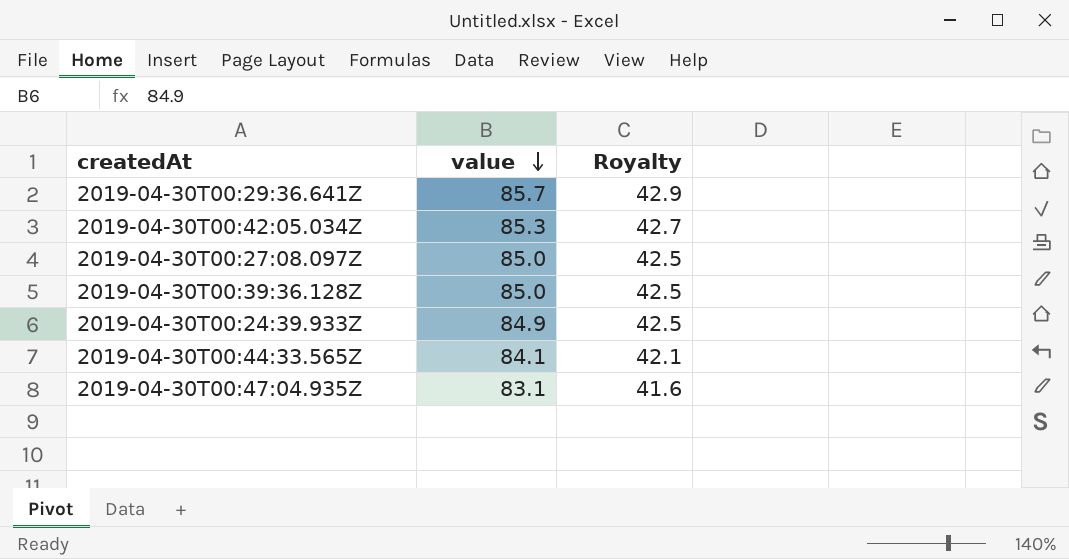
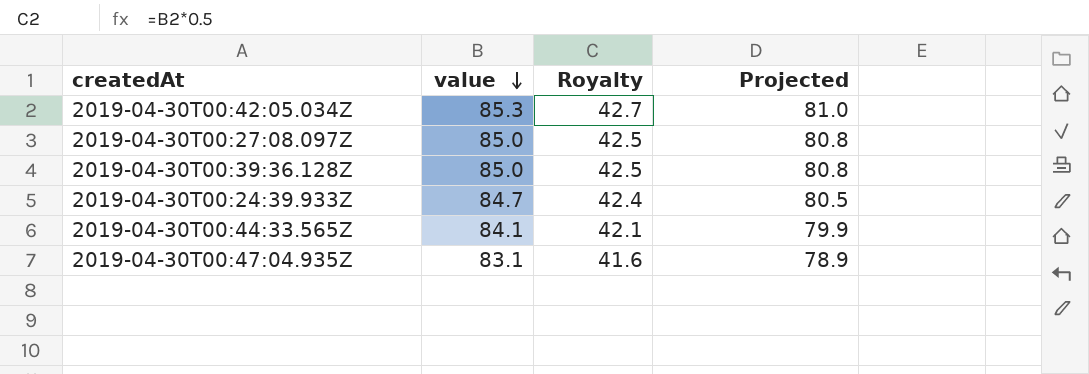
column Projected | formula: none -> [value] * 0.95
row 2019-04-30T00:29:36.641Z: 85.7 | 42.9 -> none
2019-04-30T00:24:39.933Z | value: 84.9 -> 84.7
2019-04-30T00:24:39.933Z | Royalty: 42.5 -> 42.4

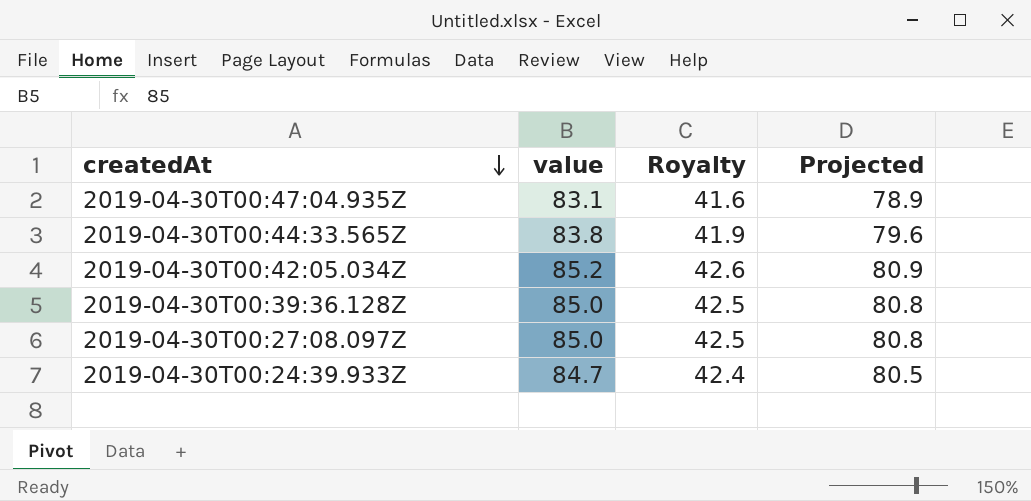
row order: value descending -> createdAt descending
2019-04-30T00:44:33.565Z | value: 84.1 -> 83.8
2019-04-30T00:44:33.565Z | Royalty: 42.1 -> 41.9
2019-04-30T00:44:33.565Z | Projected: 79.9 -> 79.6
2019-04-30T00:42:05.034Z | value: 85.3 -> 85.2
2019-04-30T00:42:05.034Z | Royalty: 42.7 -> 42.6
2019-04-30T00:42:05.034Z | Projected: 81.0 -> 80.9

